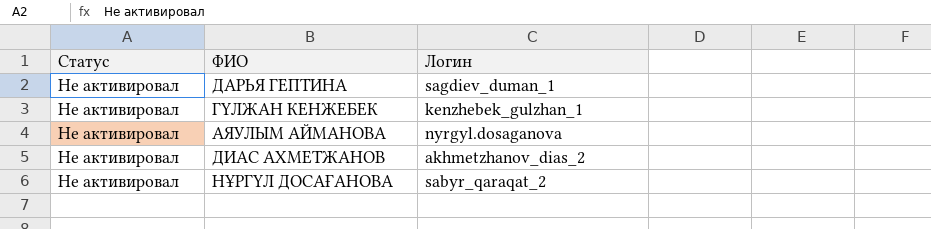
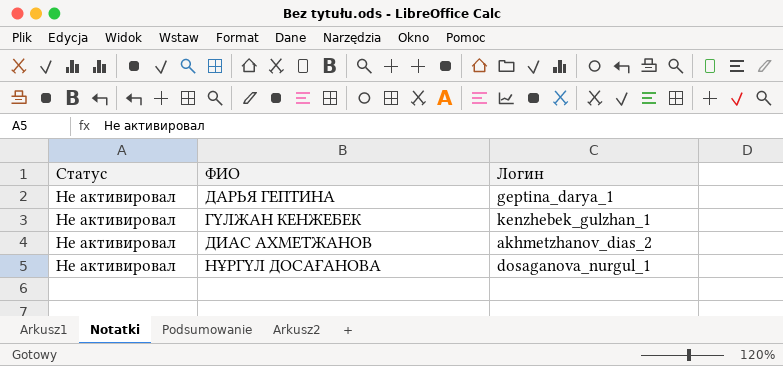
row АЯУЛЫМ АЙМАНОВА: Не активировал | nyrgyl.dosaganova -> none
ДАРЬЯ ГЕПТИНА | Логин: sagdiev_duman_1 -> geptina_darya_1
НҰРГҮЛ ДОСАҒАНОВА | Логин: sabyr_qaraqat_2 -> dosaganova_nurgul_1

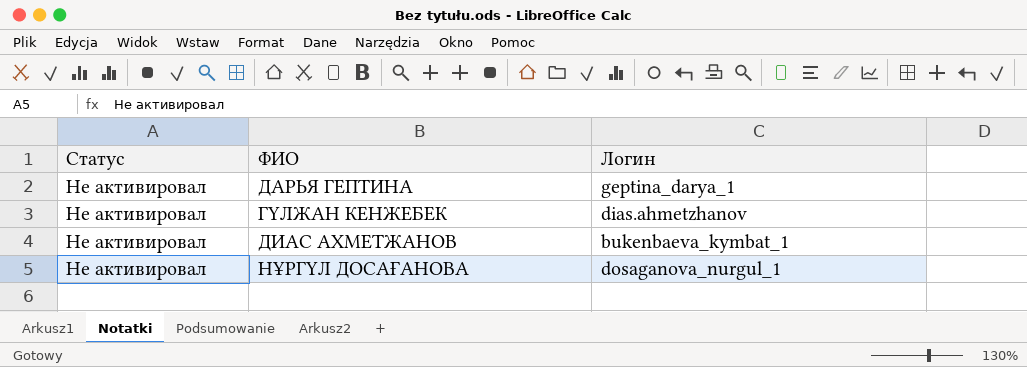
ГҮЛЖАН КЕНЖЕБЕК | Логин: kenzhebek_gulzhan_1 -> dias.ahmetzhanov
ДИАС АХМЕТЖАНОВ | Логин: akhmetzhanov_dias_2 -> bukenbaeva_kymbat_1

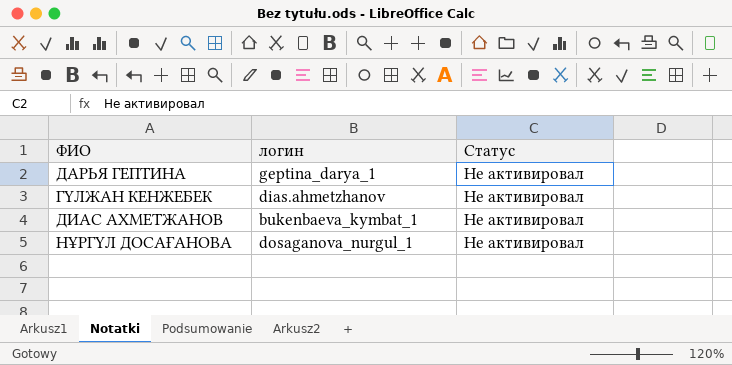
column name: Логин -> логин
column Статус | position: 1 -> 3

